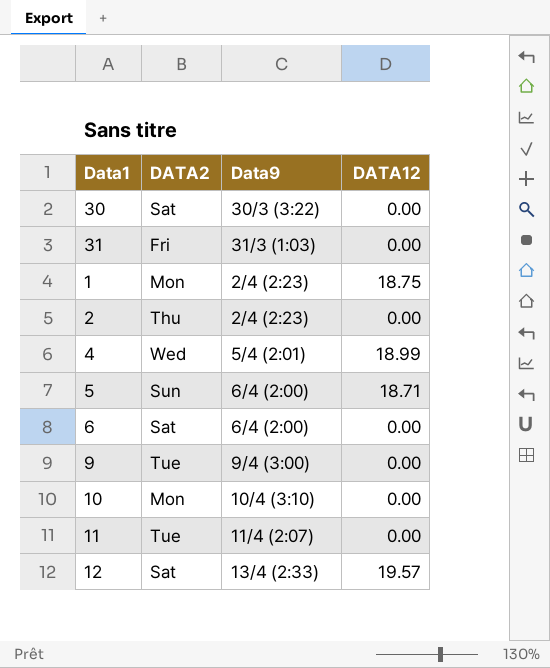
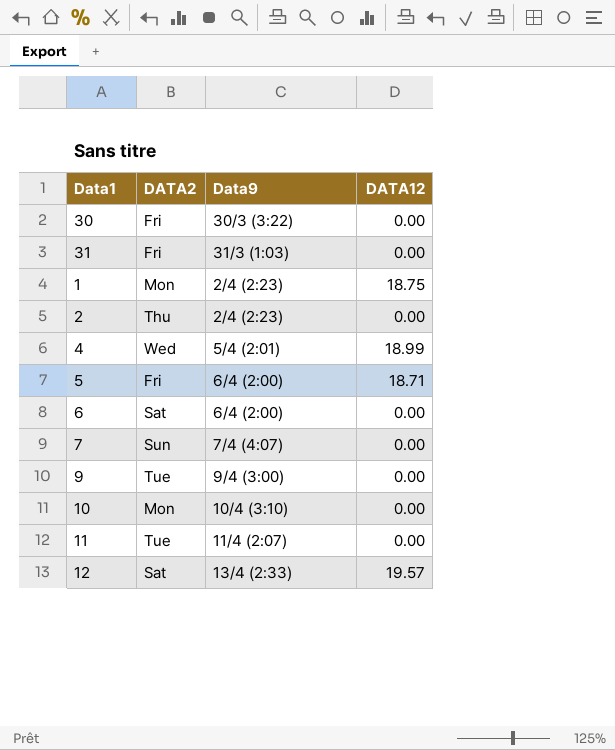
30 | DATA2: Sat -> Fri
5 | DATA2: Sun -> Fri
row 7: none -> Sun | 7/4 (4:07) | 0.00

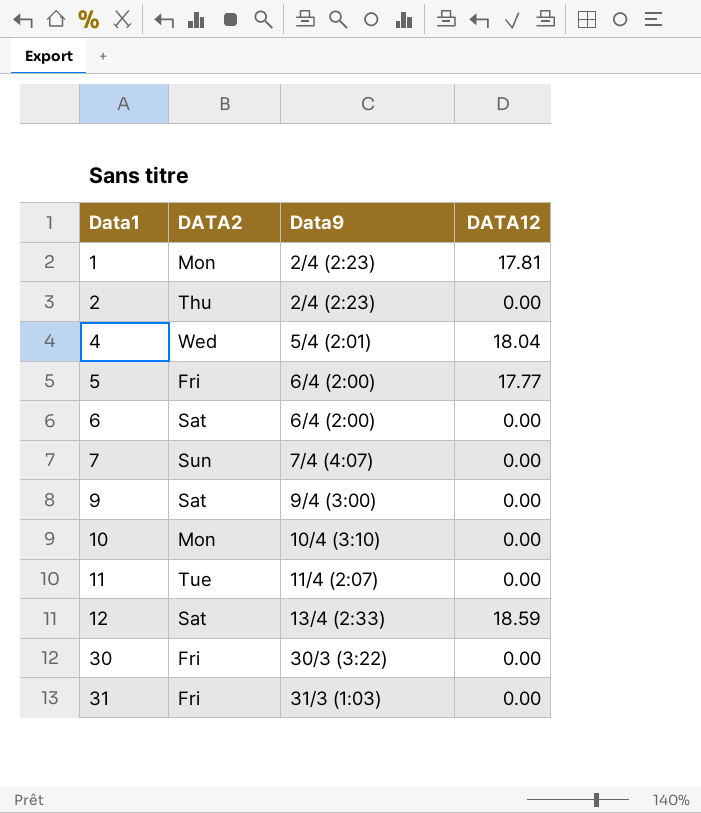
row order: none -> Data1 ascending
1 | DATA12: 18.75 -> 17.81
4 | DATA12: 18.99 -> 18.04
5 | DATA12: 18.71 -> 17.77
9 | DATA2: Tue -> Sat
12 | DATA12: 19.57 -> 18.59

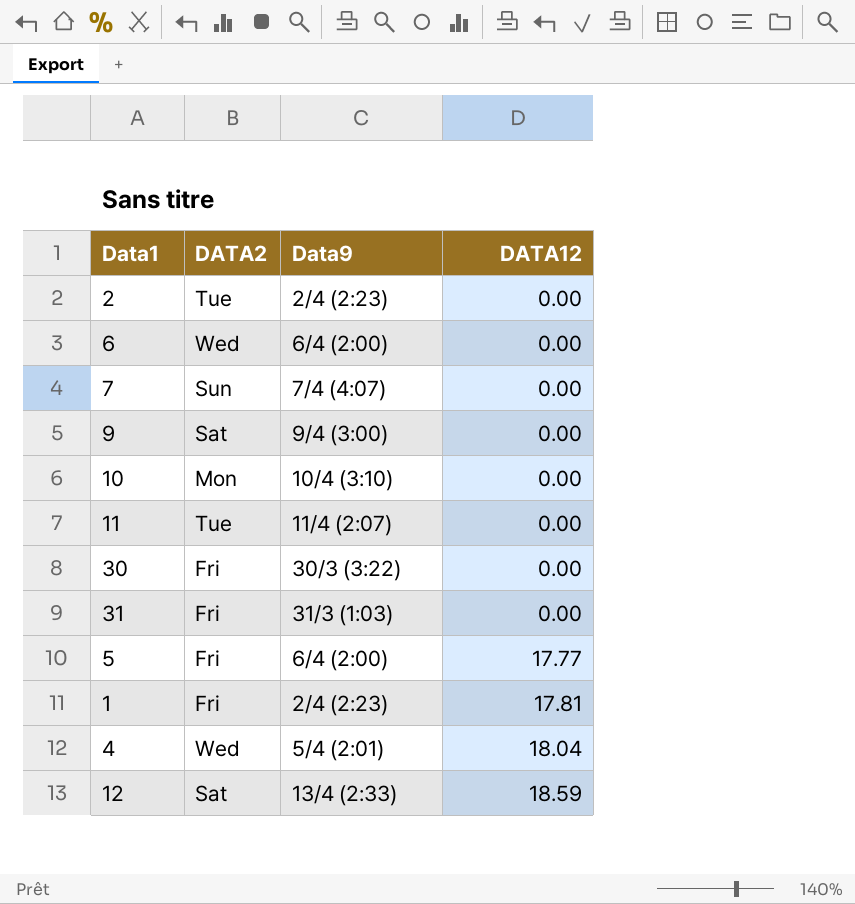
row order: Data1 ascending -> DATA12 ascending
2 | DATA2: Thu -> Tue
6 | DATA2: Sat -> Wed
1 | DATA2: Mon -> Fri

